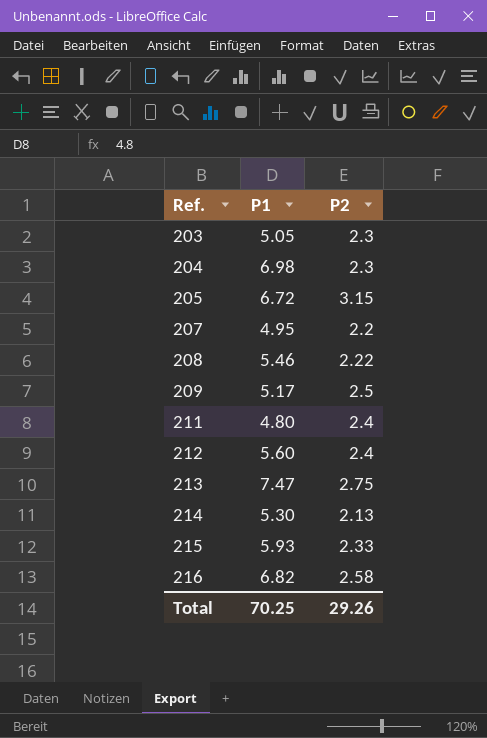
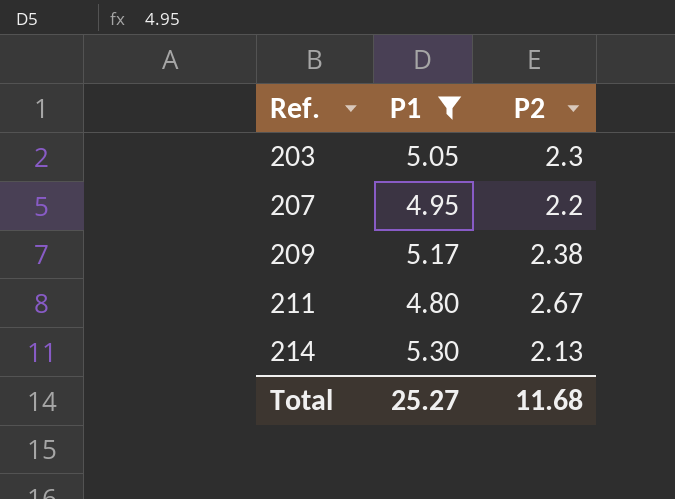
filter: none -> P1 <= 5.30
209 | P2: 2.5 -> 2.38
211 | P2: 2.4 -> 2.67
Total | P1: 70.25 -> 25.27
Total | P2: 29.26 -> 11.68

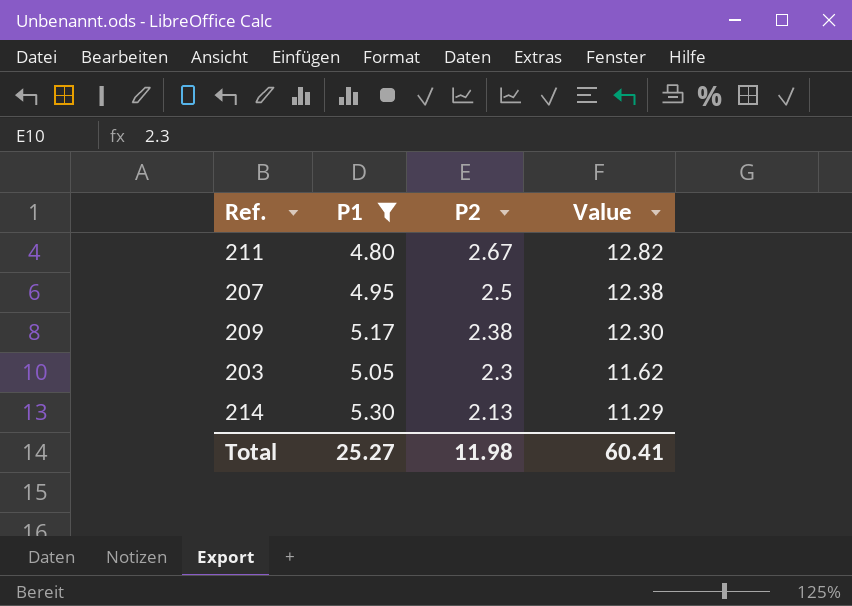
row order: Ref. ascending -> P2 descending
column Value | formula: none -> [P1] * [P2]
207 | P2: 2.2 -> 2.5
Total | P2: 11.68 -> 11.98

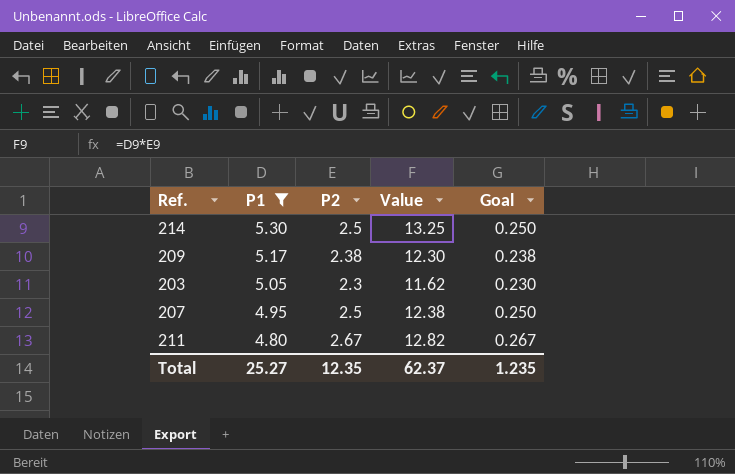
row order: P2 descending -> P1 descending
column Goal | formula: none -> [P2] * 0.1
214 | P2: 2.13 -> 2.5
214 | Value: 11.29 -> 13.25
Total | P2: 11.98 -> 12.35
Total | Value: 60.41 -> 62.37

